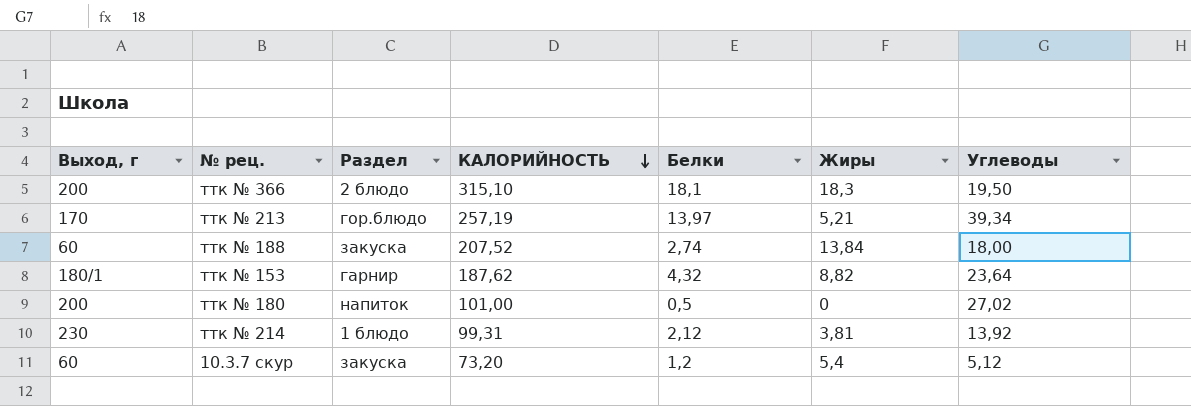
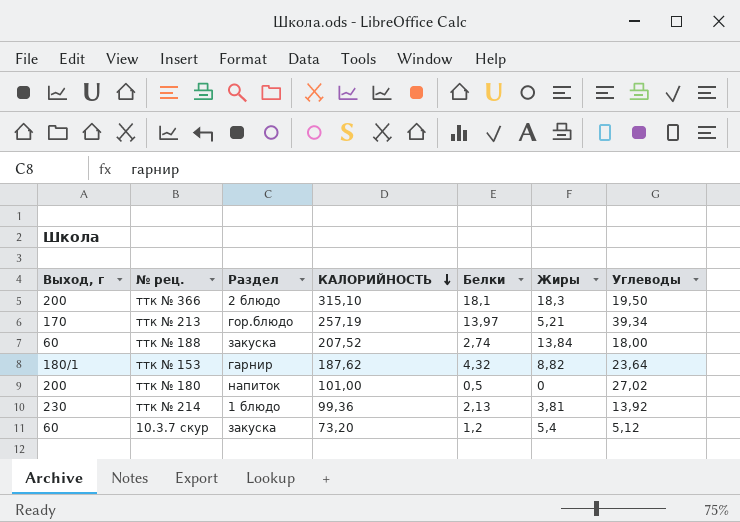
ттк № 214 | КАЛОРИЙНОСТЬ: 99,31 -> 99,36
ттк № 214 | Белки: 2,12 -> 2,13

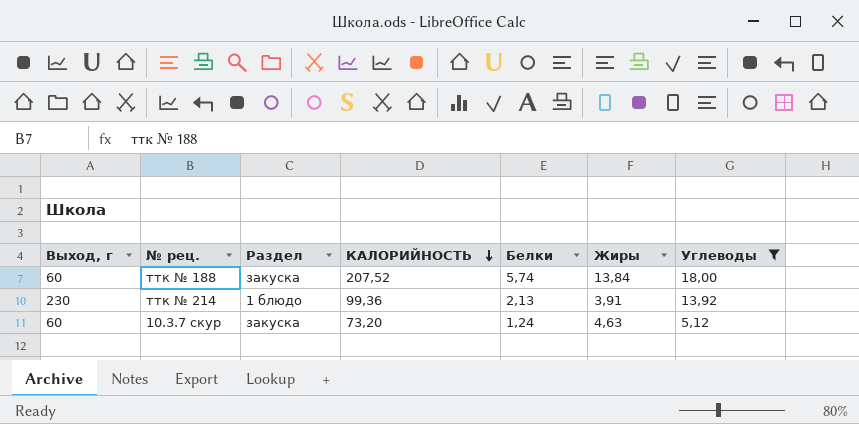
filter: none -> Углеводы <= 18,00
ттк № 188 | Белки: 2,74 -> 5,74
ттк № 214 | Жиры: 3,81 -> 3,91
10.3.7 скур | Белки: 1,2 -> 1,24
10.3.7 скур | Жиры: 5,4 -> 4,63

